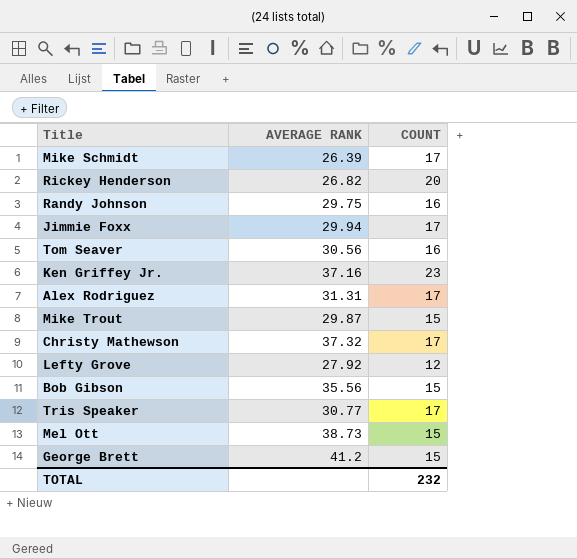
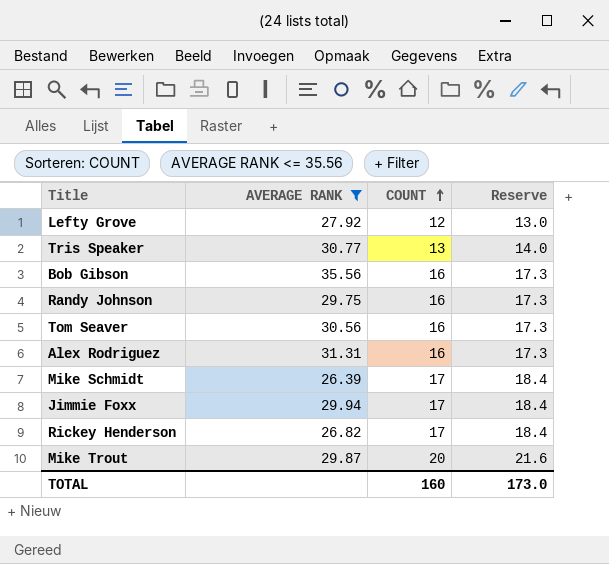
filter: none -> AVERAGE RANK <= 35.56
row order: none -> COUNT ascending
column Reserve | formula: none -> [COUNT] * 1.08
Tris Speaker | COUNT: 17 -> 13
Bob Gibson | COUNT: 15 -> 16
Alex Rodriguez | COUNT: 17 -> 16
Rickey Henderson | COUNT: 20 -> 17
Mike Trout | COUNT: 15 -> 20
TOTAL | COUNT: 232 -> 160

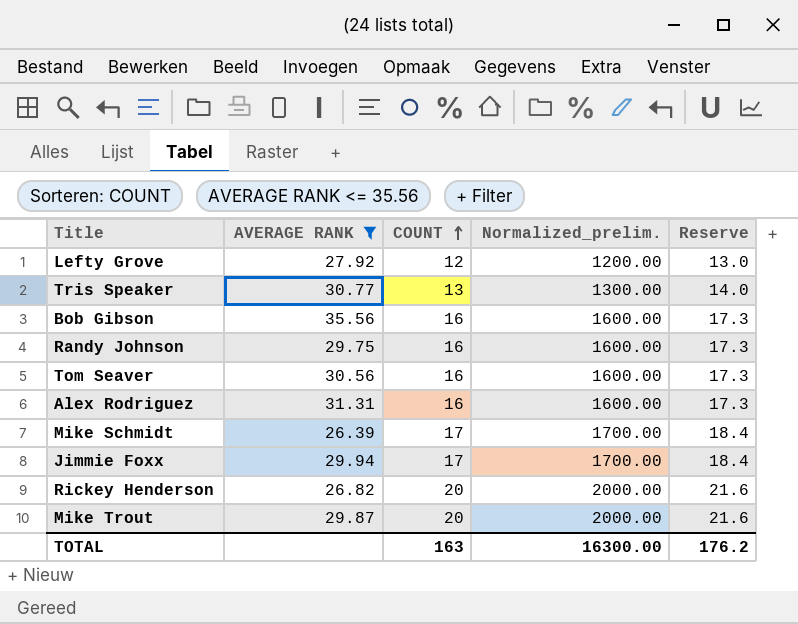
column Normalized_prelim. | formula: none -> [COUNT] * 100
Rickey Henderson | COUNT: 17 -> 20
Rickey Henderson | Reserve: 18.4 -> 21.6
TOTAL | COUNT: 160 -> 163
TOTAL | Reserve: 173.0 -> 176.2

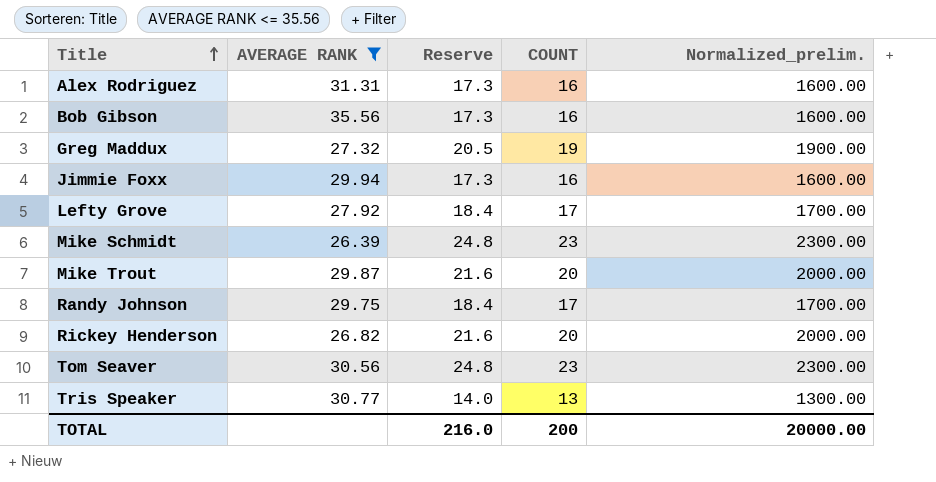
row order: COUNT ascending -> Title ascending
column Reserve | position: 5 -> 3
row Greg Maddux: none -> 27.32 | 20.5 | 19 | 1900.00
Jimmie Foxx | Reserve: 18.4 -> 17.3
Jimmie Foxx | COUNT: 17 -> 16
Jimmie Foxx | Normalized_prelim.: 1700.00 -> 1600.00
Lefty Grove | Reserve: 13.0 -> 18.4
Lefty Grove | COUNT: 12 -> 17
Lefty Grove | Normalized_prelim.: 1200.00 -> 1700.00
Mike Schmidt | Reserve: 18.4 -> 24.8
Mike Schmidt | COUNT: 17 -> 23
Mike Schmidt | Normalized_prelim.: 1700.00 -> 2300.00
Randy Johnson | Reserve: 17.3 -> 18.4
Randy Johnson | COUNT: 16 -> 17
Randy Johnson | Normalized_prelim.: 1600.00 -> 1700.00
Tom Seaver | Reserve: 17.3 -> 24.8
Tom Seaver | COUNT: 16 -> 23
Tom Seaver | Normalized_prelim.: 1600.00 -> 2300.00
TOTAL | Reserve: 176.2 -> 216.0
TOTAL | COUNT: 163 -> 200
TOTAL | Normalized_prelim.: 16300.00 -> 20000.00

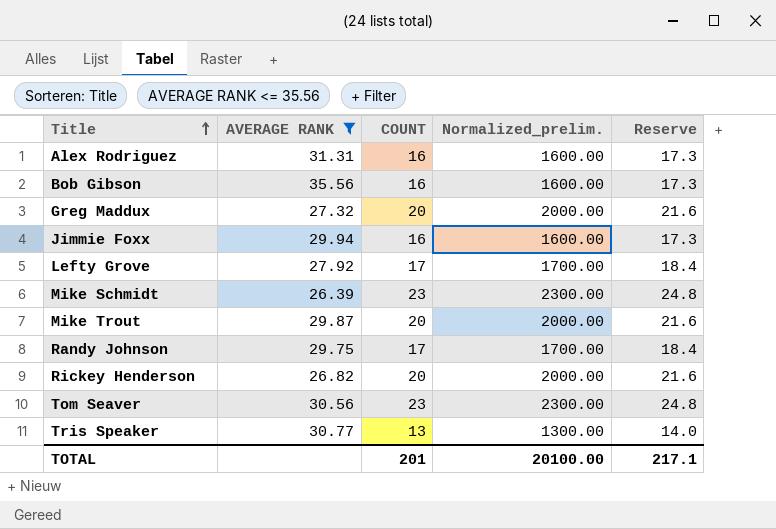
column Reserve | position: 3 -> 5
Greg Maddux | COUNT: 19 -> 20
Greg Maddux | Normalized_prelim.: 1900.00 -> 2000.00
Greg Maddux | Reserve: 20.5 -> 21.6
TOTAL | COUNT: 200 -> 201
TOTAL | Normalized_prelim.: 20000.00 -> 20100.00
TOTAL | Reserve: 216.0 -> 217.1

